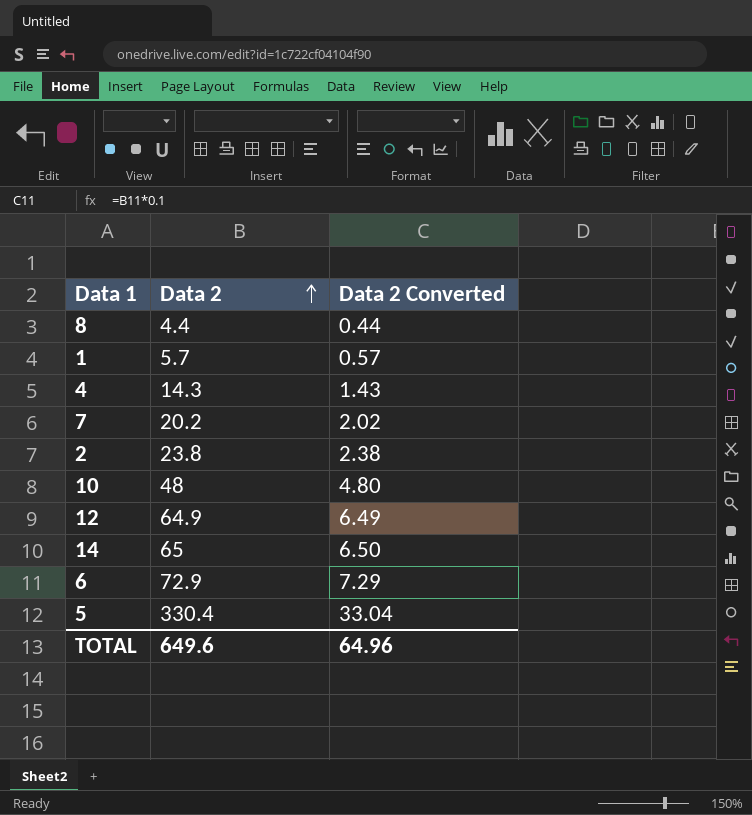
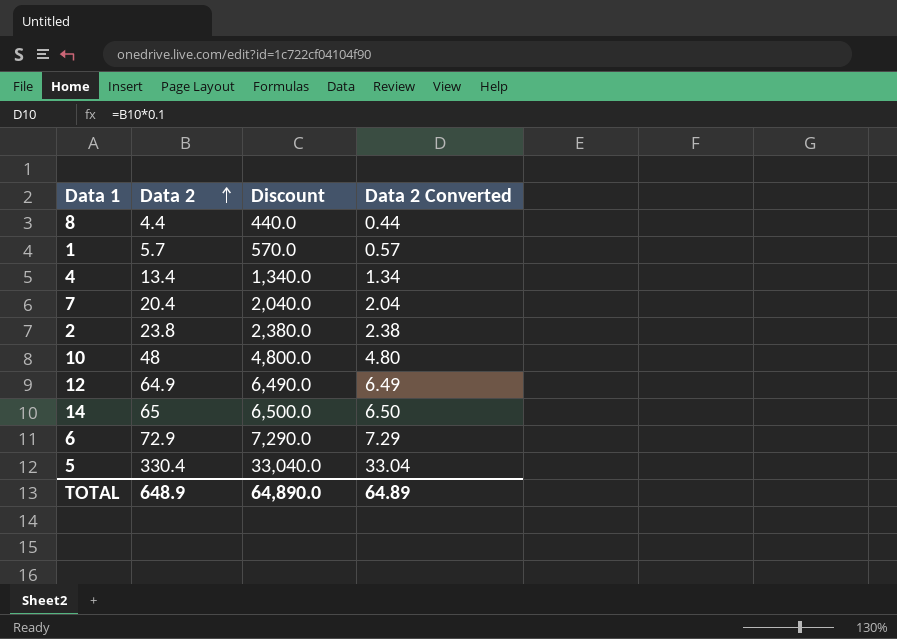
column Discount | formula: none -> [Data 2] * 100
4 | Data 2: 14.3 -> 13.4
4 | Data 2 Converted: 1.43 -> 1.34
7 | Data 2: 20.2 -> 20.4
7 | Data 2 Converted: 2.02 -> 2.04
TOTAL | Data 2: 649.6 -> 648.9
TOTAL | Data 2 Converted: 64.96 -> 64.89

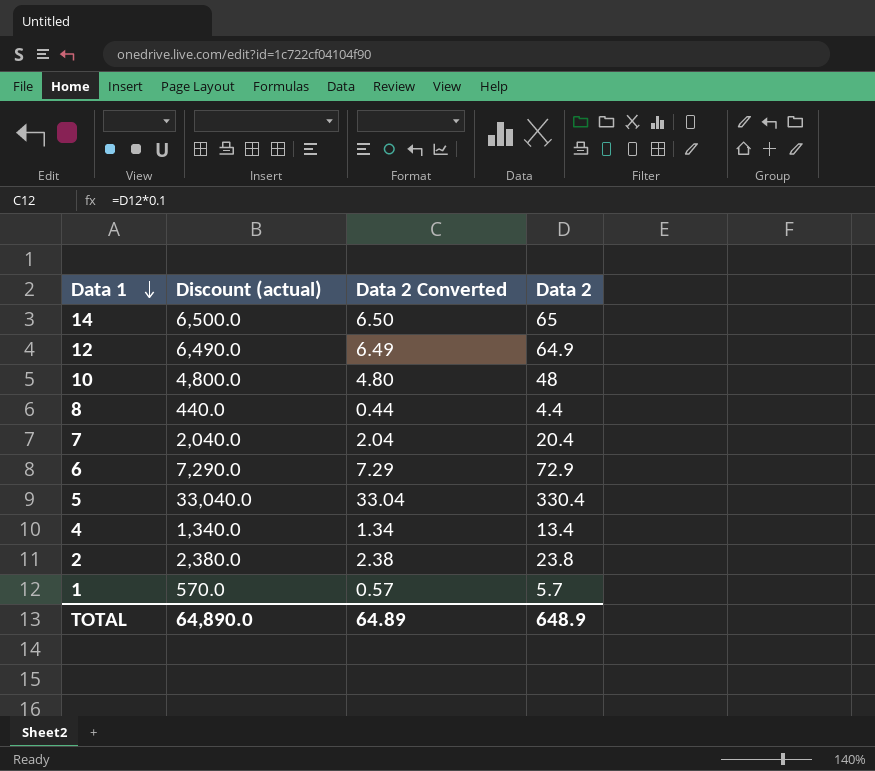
row order: Data 2 ascending -> Data 1 descending
column name: Discount -> Discount (actual)
column Data 2 | position: 2 -> 4

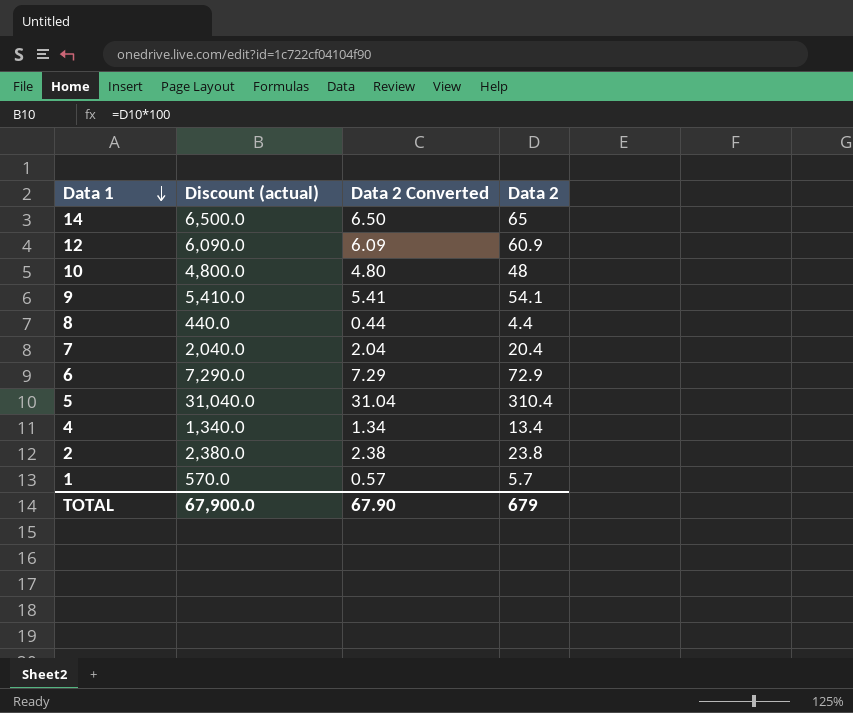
12 | Discount (actual): 6,490.0 -> 6,090.0
12 | Data 2 Converted: 6.49 -> 6.09
12 | Data 2: 64.9 -> 60.9
row 9: none -> 5,410.0 | 5.41 | 54.1
5 | Discount (actual): 33,040.0 -> 31,040.0
5 | Data 2 Converted: 33.04 -> 31.04
5 | Data 2: 330.4 -> 310.4
TOTAL | Discount (actual): 64,890.0 -> 67,900.0
TOTAL | Data 2 Converted: 64.89 -> 67.90
TOTAL | Data 2: 648.9 -> 679

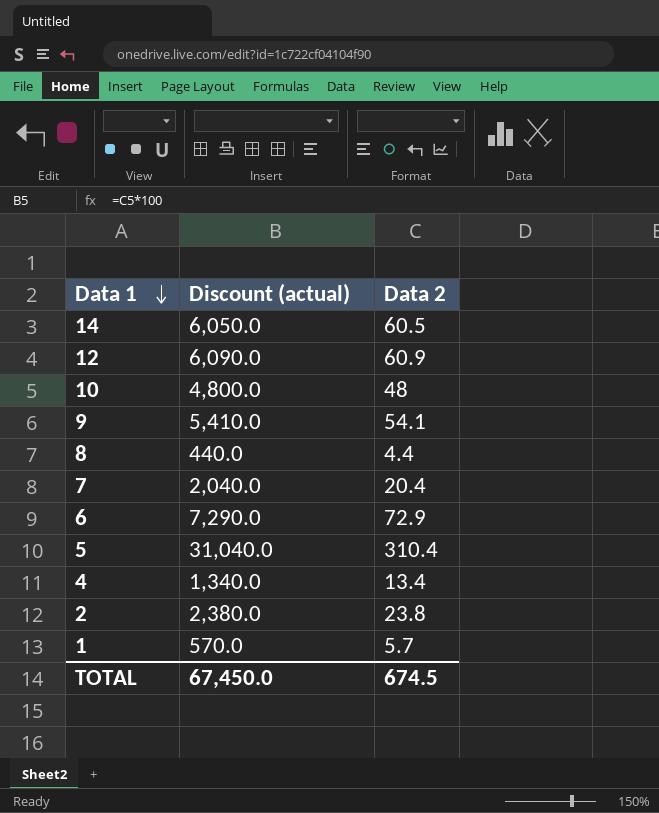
column Data 2 Converted | formula: [Data 2] * 0.1 -> none
14 | Discount (actual): 6,500.0 -> 6,050.0
14 | Data 2: 65 -> 60.5
TOTAL | Discount (actual): 67,900.0 -> 67,450.0
TOTAL | Data 2: 679 -> 674.5

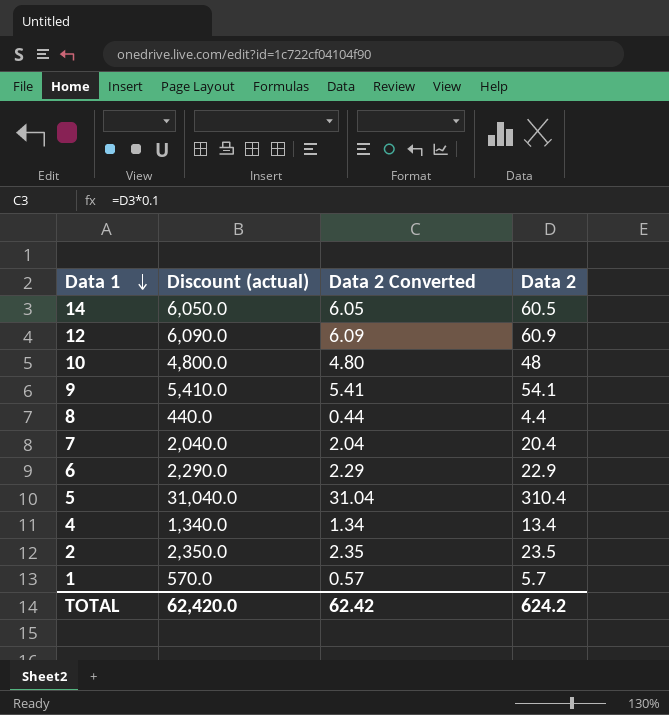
column Data 2 Converted | formula: none -> [Data 2] * 0.1
6 | Discount (actual): 7,290.0 -> 2,290.0
6 | Data 2: 72.9 -> 22.9
2 | Discount (actual): 2,380.0 -> 2,350.0
2 | Data 2: 23.8 -> 23.5
TOTAL | Discount (actual): 67,450.0 -> 62,420.0
TOTAL | Data 2: 674.5 -> 624.2

